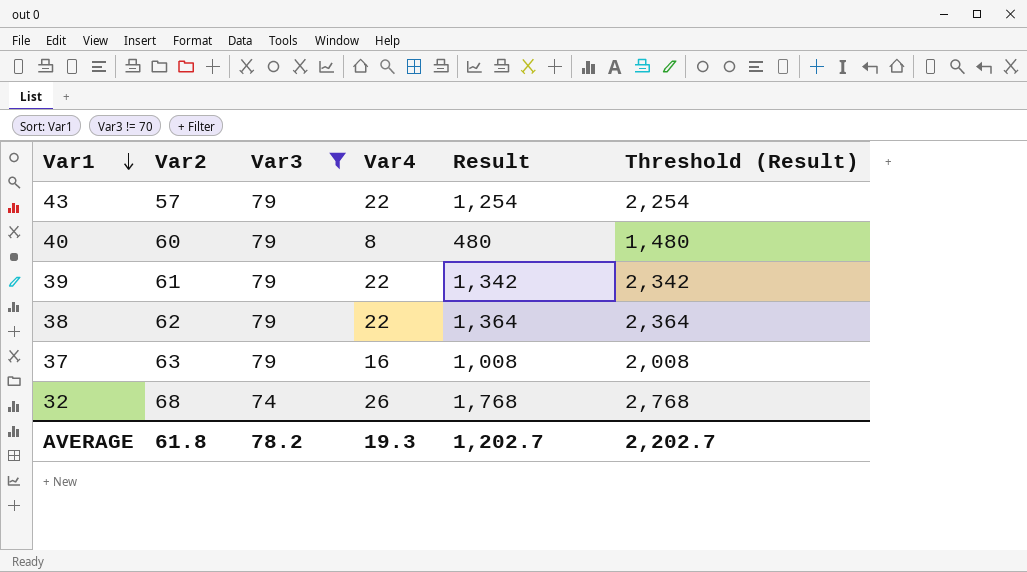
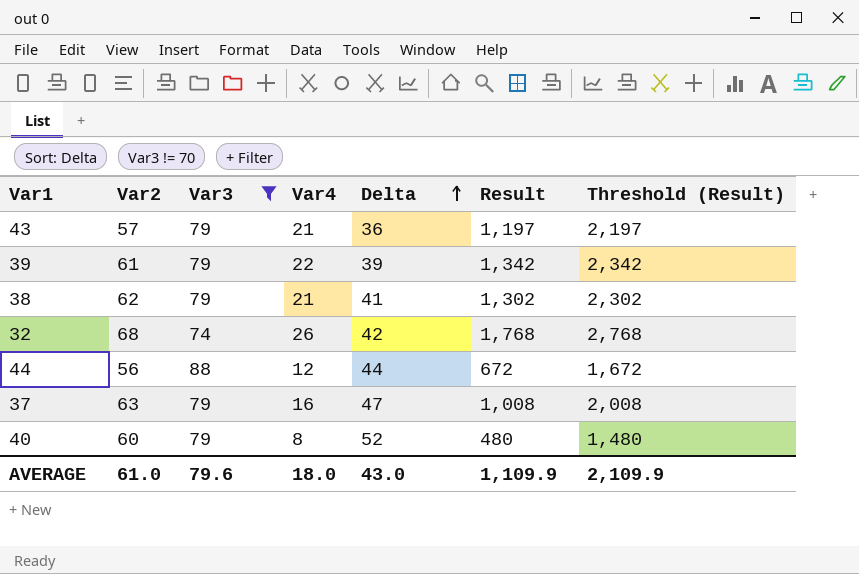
row order: Var1 descending -> Delta ascending
column Delta | formula: none -> [Var2] - [Var4]
43 | Var4: 22 -> 21
43 | Result: 1,254 -> 1,197
43 | Threshold (Result): 2,254 -> 2,197
38 | Var4: 22 -> 21
38 | Result: 1,364 -> 1,302
38 | Threshold (Result): 2,364 -> 2,302
row 44: none -> 56 | 88 | 12 | 44 | 672 | 1,672
AVERAGE | Var2: 61.8 -> 61.0
AVERAGE | Var3: 78.2 -> 79.6
AVERAGE | Var4: 19.3 -> 18.0
AVERAGE | Result: 1,202.7 -> 1,109.9
AVERAGE | Threshold (Result): 2,202.7 -> 2,109.9

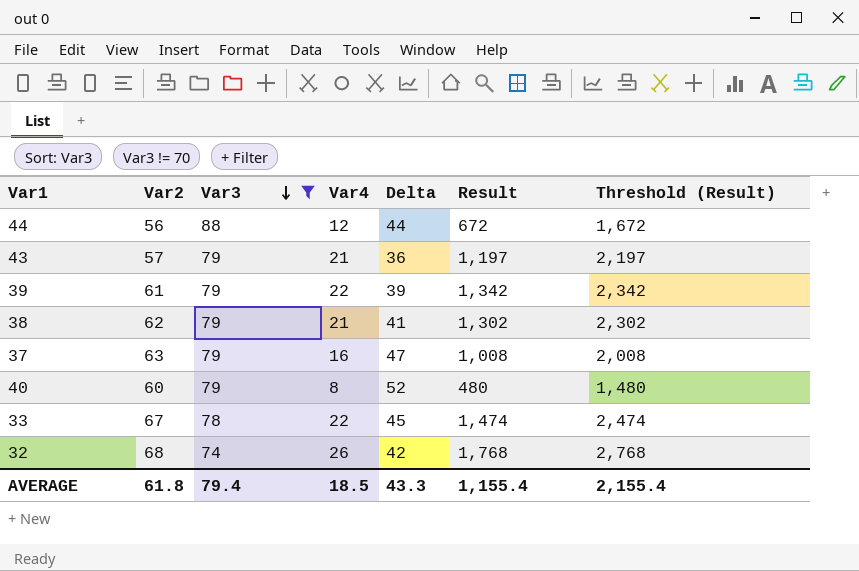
row order: Delta ascending -> Var3 descending
row 33: none -> 67 | 78 | 22 | 45 | 1,474 | 2,474
AVERAGE | Var2: 61.0 -> 61.8
AVERAGE | Var3: 79.6 -> 79.4
AVERAGE | Var4: 18.0 -> 18.5
AVERAGE | Delta: 43.0 -> 43.3
AVERAGE | Result: 1,109.9 -> 1,155.4
AVERAGE | Threshold (Result): 2,109.9 -> 2,155.4

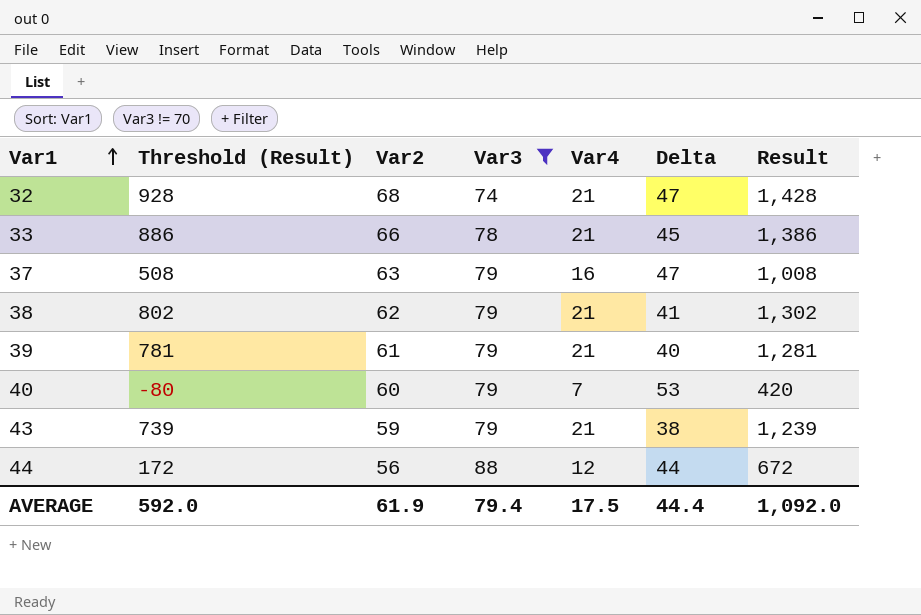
row order: Var3 descending -> Var1 ascending
column Threshold (Result) | formula: [Result] + 1000 -> [Result] - 500
column Threshold (Result) | position: 7 -> 2
32 | Var4: 26 -> 21
32 | Delta: 42 -> 47
32 | Result: 1,768 -> 1,428
33 | Var2: 67 -> 66
33 | Var4: 22 -> 21
33 | Result: 1,474 -> 1,386
39 | Var4: 22 -> 21
39 | Delta: 39 -> 40
39 | Result: 1,342 -> 1,281
40 | Var4: 8 -> 7
40 | Delta: 52 -> 53
40 | Result: 480 -> 420
43 | Var2: 57 -> 59
43 | Delta: 36 -> 38
43 | Result: 1,197 -> 1,239
AVERAGE | Threshold (Result): 2,155.4 -> 592.0
AVERAGE | Var2: 61.8 -> 61.9
AVERAGE | Var4: 18.5 -> 17.5
AVERAGE | Delta: 43.3 -> 44.4
AVERAGE | Result: 1,155.4 -> 1,092.0

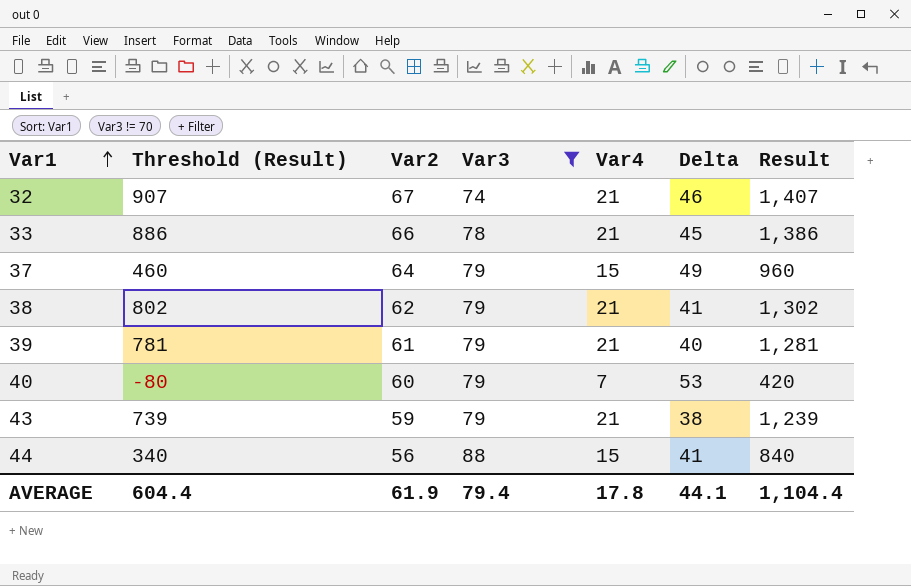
32 | Threshold (Result): 928 -> 907
32 | Var2: 68 -> 67
32 | Delta: 47 -> 46
32 | Result: 1,428 -> 1,407
37 | Threshold (Result): 508 -> 460
37 | Var2: 63 -> 64
37 | Var4: 16 -> 15
37 | Delta: 47 -> 49
37 | Result: 1,008 -> 960
44 | Threshold (Result): 172 -> 340
44 | Var4: 12 -> 15
44 | Delta: 44 -> 41
44 | Result: 672 -> 840
AVERAGE | Threshold (Result): 592.0 -> 604.4
AVERAGE | Var4: 17.5 -> 17.8
AVERAGE | Delta: 44.4 -> 44.1
AVERAGE | Result: 1,092.0 -> 1,104.4

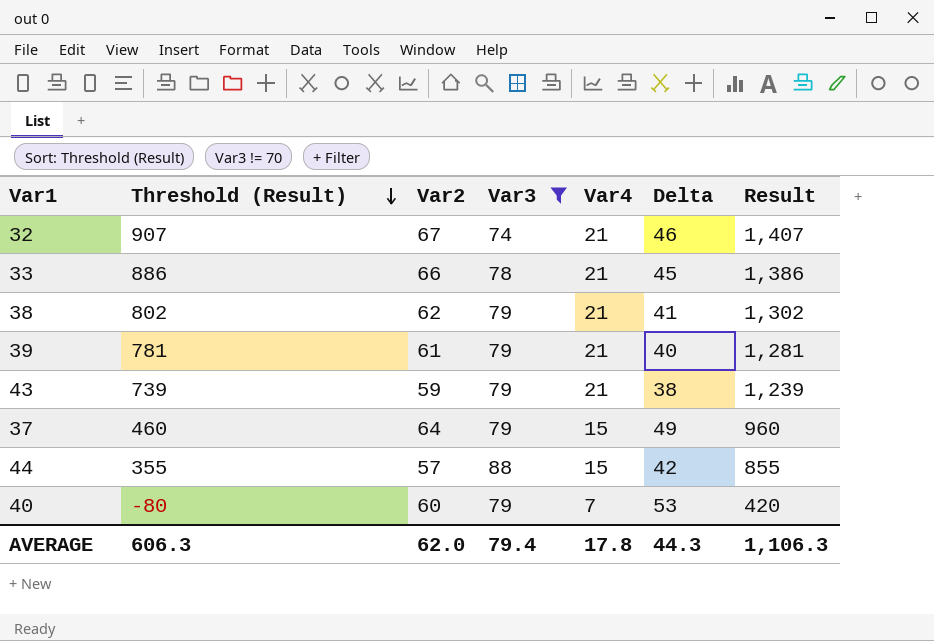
row order: Var1 ascending -> Threshold (Result) descending
44 | Threshold (Result): 340 -> 355
44 | Var2: 56 -> 57
44 | Delta: 41 -> 42
44 | Result: 840 -> 855
AVERAGE | Threshold (Result): 604.4 -> 606.3
AVERAGE | Var2: 61.9 -> 62.0
AVERAGE | Delta: 44.1 -> 44.3
AVERAGE | Result: 1,104.4 -> 1,106.3

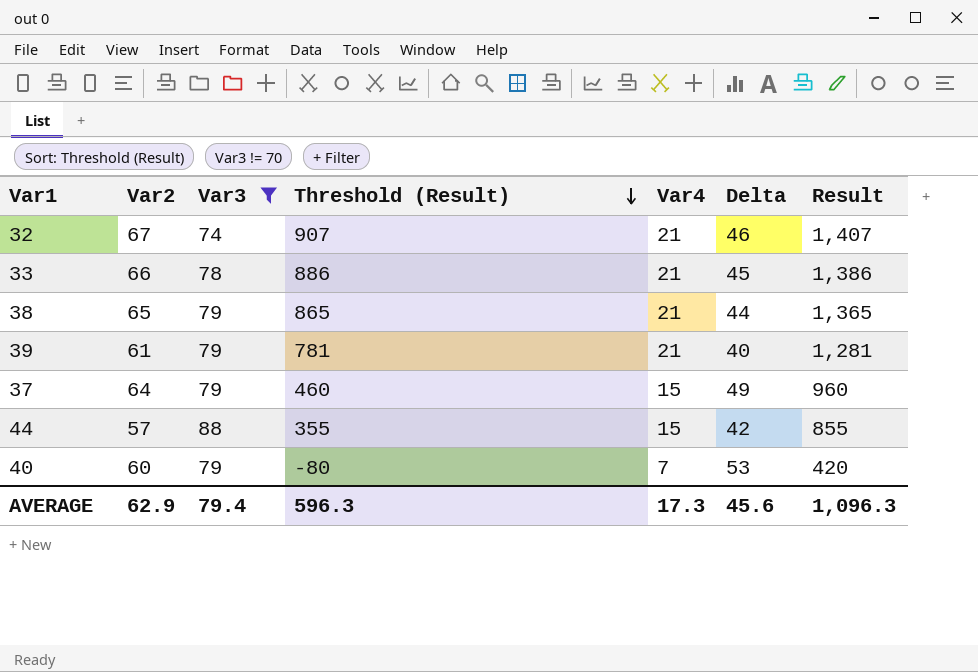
column Threshold (Result) | position: 2 -> 4
row 43: 739 | 59 | 79 | 21 | 38 | 1,239 -> none
38 | Var2: 62 -> 65
38 | Threshold (Result): 802 -> 865
38 | Delta: 41 -> 44
38 | Result: 1,302 -> 1,365
AVERAGE | Var2: 62.0 -> 62.9
AVERAGE | Threshold (Result): 606.3 -> 596.3
AVERAGE | Var4: 17.8 -> 17.3
AVERAGE | Delta: 44.3 -> 45.6
AVERAGE | Result: 1,106.3 -> 1,096.3

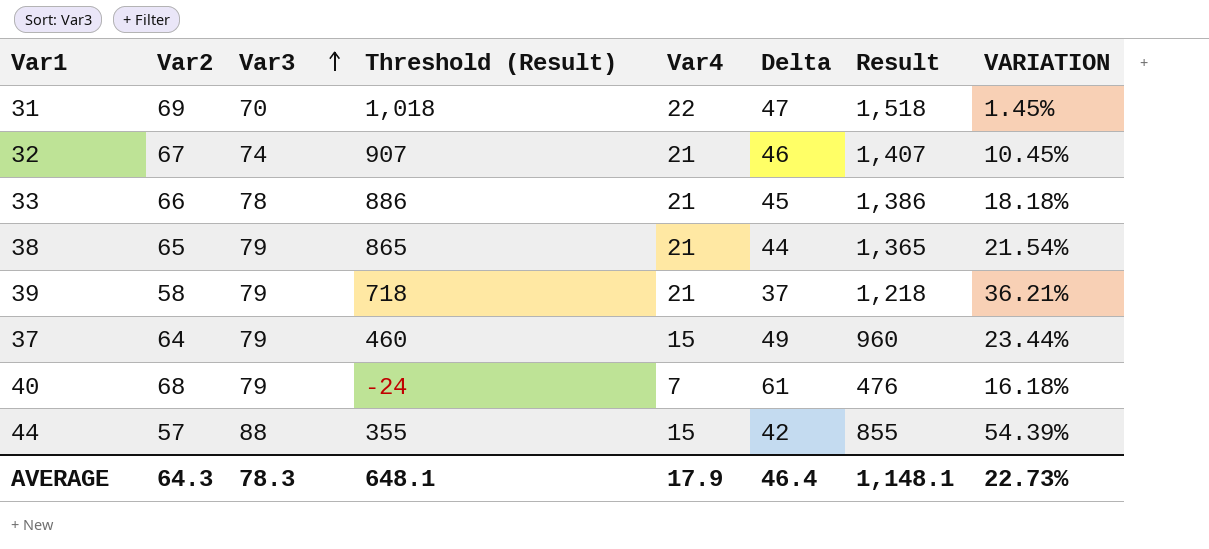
filter: Var3 != 70 -> none
row order: Threshold (Result) descending -> Var3 ascending
column VARIATION | formula: none -> ([Var3] - [Var2]) / [Var2]
39 | Var2: 61 -> 58
39 | Threshold (Result): 781 -> 718
39 | Delta: 40 -> 37
39 | Result: 1,281 -> 1,218
40 | Var2: 60 -> 68
40 | Threshold (Result): -80 -> -24
40 | Delta: 53 -> 61
40 | Result: 420 -> 476
AVERAGE | Var2: 62.9 -> 64.3
AVERAGE | Var3: 79.4 -> 78.3
AVERAGE | Threshold (Result): 596.3 -> 648.1
AVERAGE | Var4: 17.3 -> 17.9
AVERAGE | Delta: 45.6 -> 46.4
AVERAGE | Result: 1,096.3 -> 1,148.1

